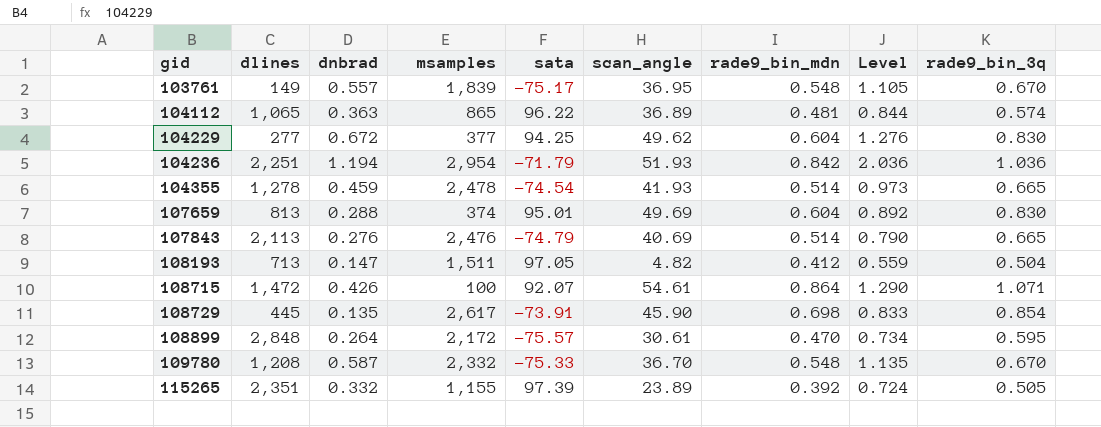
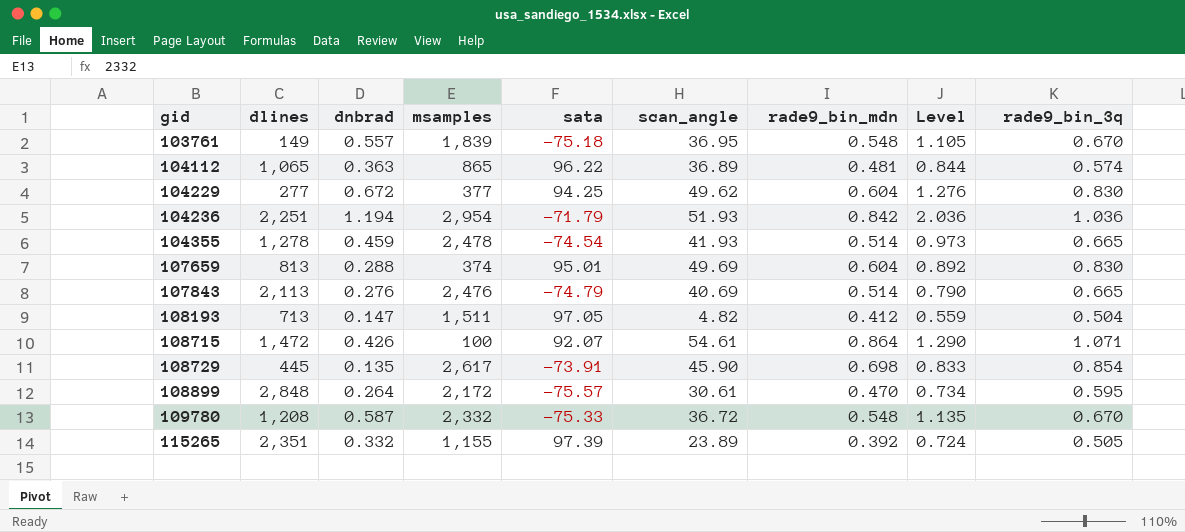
103761 | sata: -75.17 -> -75.18
109780 | scan_angle: 36.70 -> 36.72

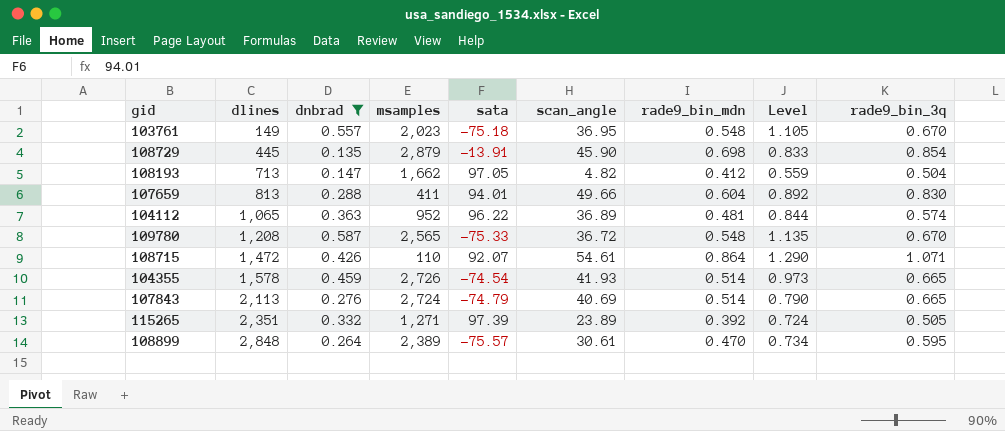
filter: none -> dnbrad <= 0.587
row order: gid ascending -> dlines ascending
103761 | msamples: 1,839 -> 2,023
108729 | msamples: 2,617 -> 2,879
108729 | sata: -73.91 -> -13.91
108193 | msamples: 1,511 -> 1,662
107659 | msamples: 374 -> 411
107659 | sata: 95.01 -> 94.01
107659 | scan_angle: 49.69 -> 49.66
104112 | msamples: 865 -> 952
109780 | msamples: 2,332 -> 2,565
108715 | msamples: 100 -> 110
104355 | dlines: 1,278 -> 1,578
104355 | msamples: 2,478 -> 2,726
107843 | msamples: 2,476 -> 2,724
115265 | msamples: 1,155 -> 1,271
108899 | msamples: 2,172 -> 2,389

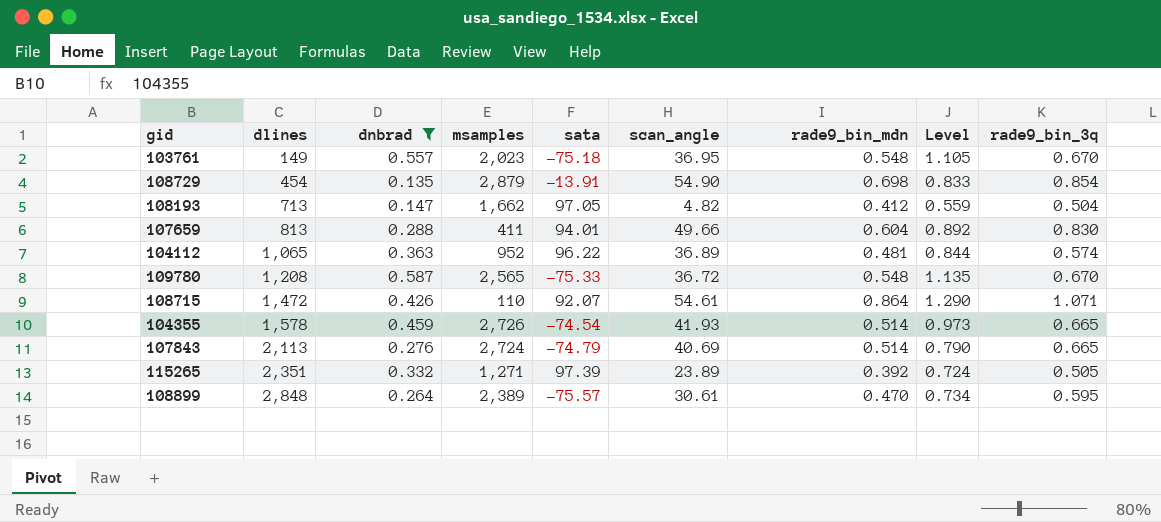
108729 | dlines: 445 -> 454
108729 | scan_angle: 45.90 -> 54.90

